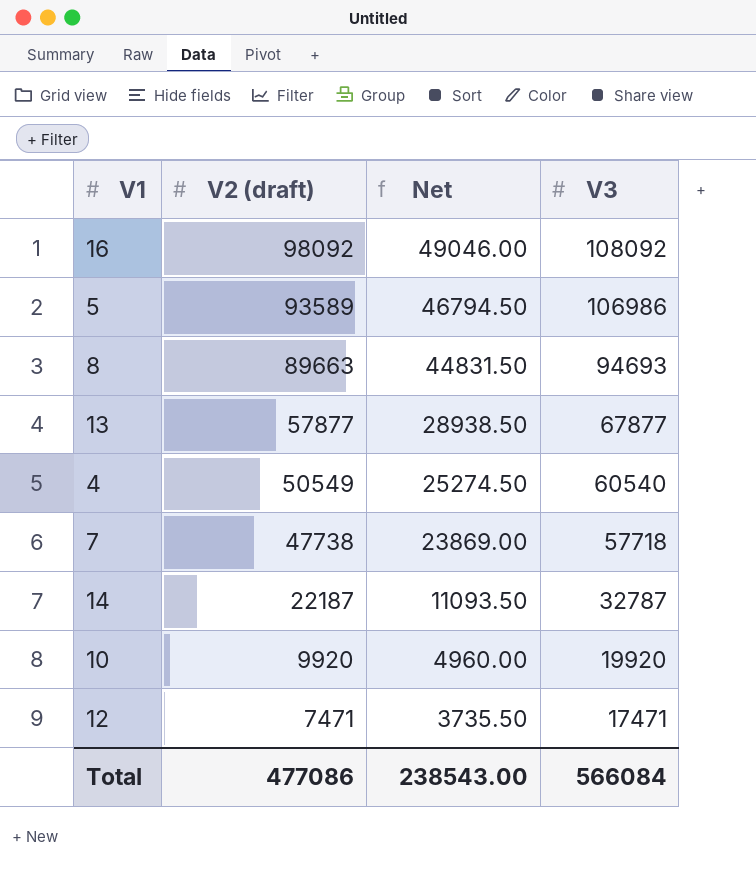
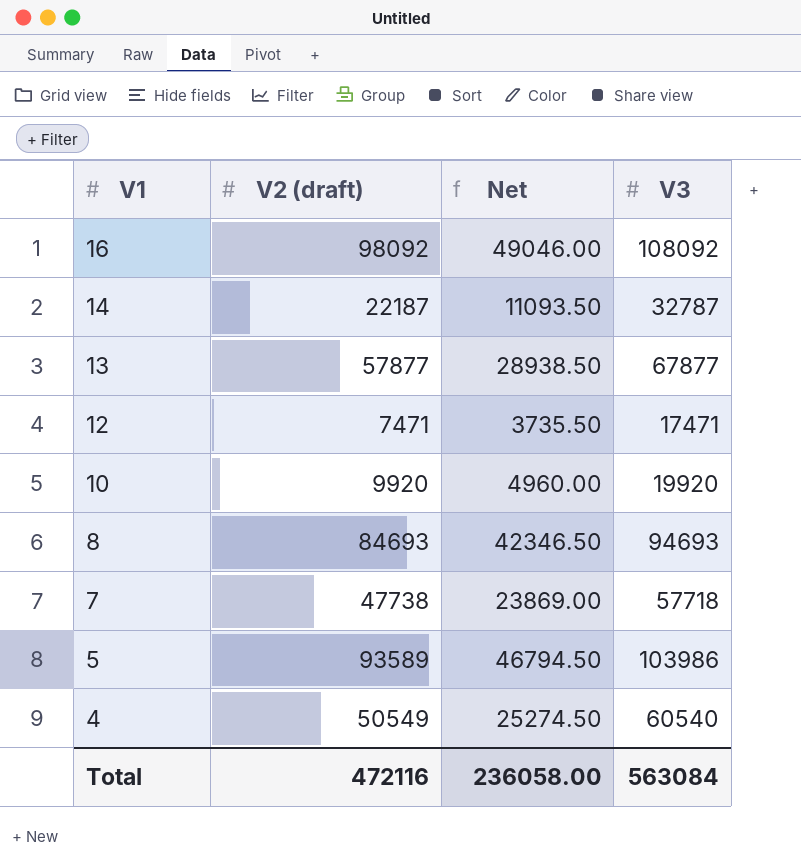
row order: V2 (draft) descending -> V1 descending
8 | V2 (draft): 89663 -> 84693
8 | Net: 44831.50 -> 42346.50
5 | V3: 106986 -> 103986
Total | V2 (draft): 477086 -> 472116
Total | Net: 238543.00 -> 236058.00
Total | V3: 566084 -> 563084

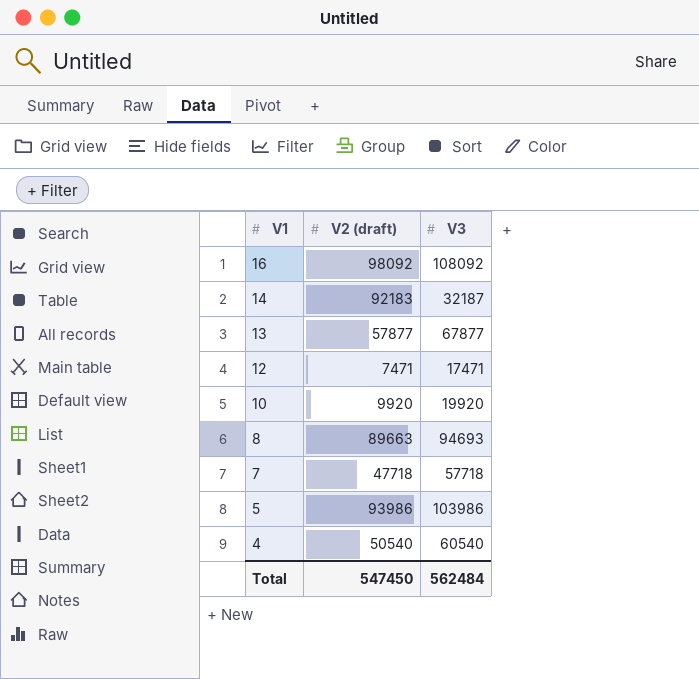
column Net | formula: [V2 (draft)] * 0.5 -> none
14 | V2 (draft): 22187 -> 92183
14 | V3: 32787 -> 32187
8 | V2 (draft): 84693 -> 89663
7 | V2 (draft): 47738 -> 47718
5 | V2 (draft): 93589 -> 93986
4 | V2 (draft): 50549 -> 50540
Total | V2 (draft): 472116 -> 547450
Total | V3: 563084 -> 562484

